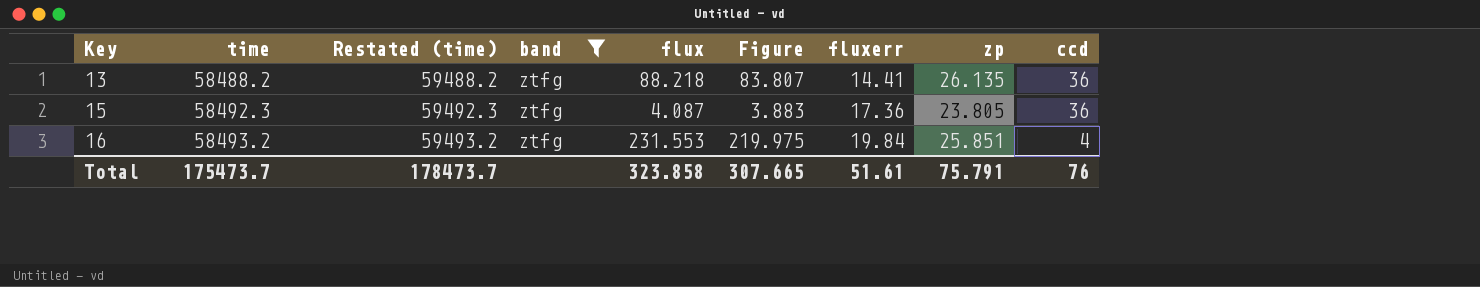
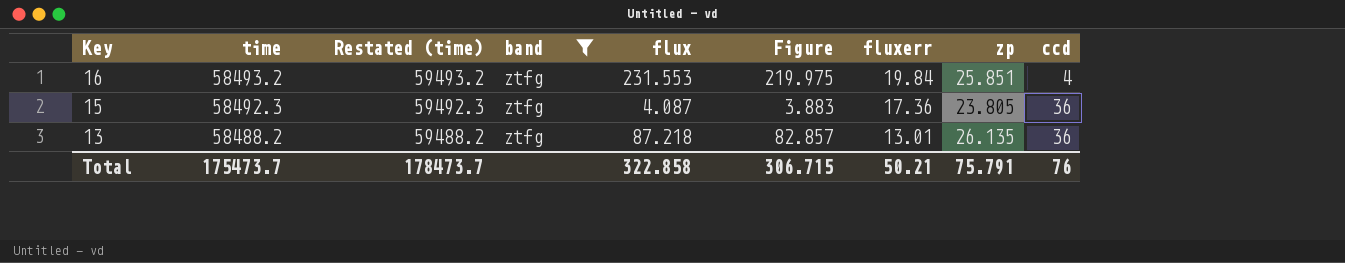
row order: Key ascending -> Key descending
13 | flux: 88.218 -> 87.218
13 | Figure: 83.807 -> 82.857
13 | fluxerr: 14.41 -> 13.01
Total | flux: 323.858 -> 322.858
Total | Figure: 307.665 -> 306.715
Total | fluxerr: 51.61 -> 50.21

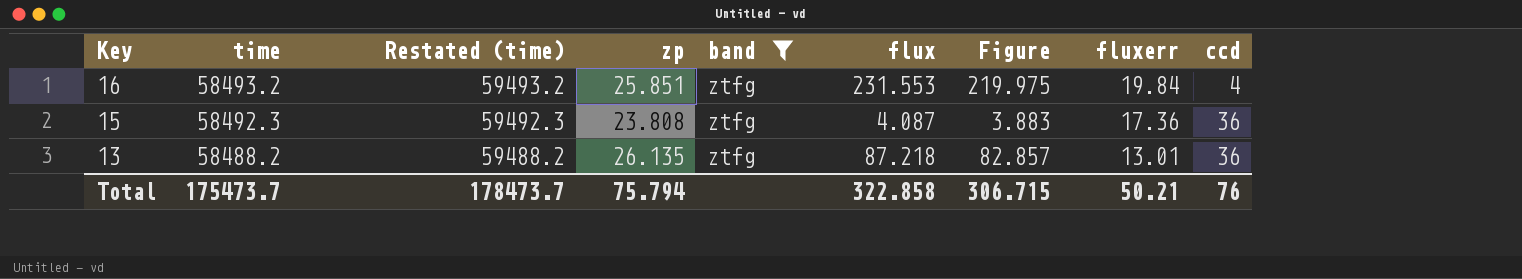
column zp | position: 8 -> 4
15 | zp: 23.805 -> 23.808
Total | zp: 75.791 -> 75.794

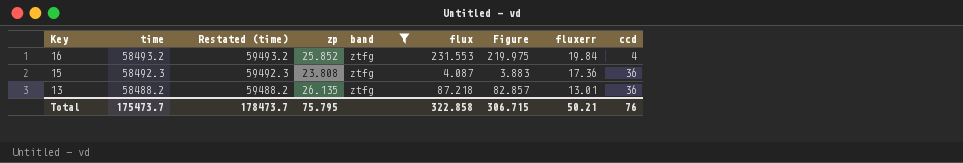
16 | zp: 25.851 -> 25.852
Total | zp: 75.794 -> 75.795

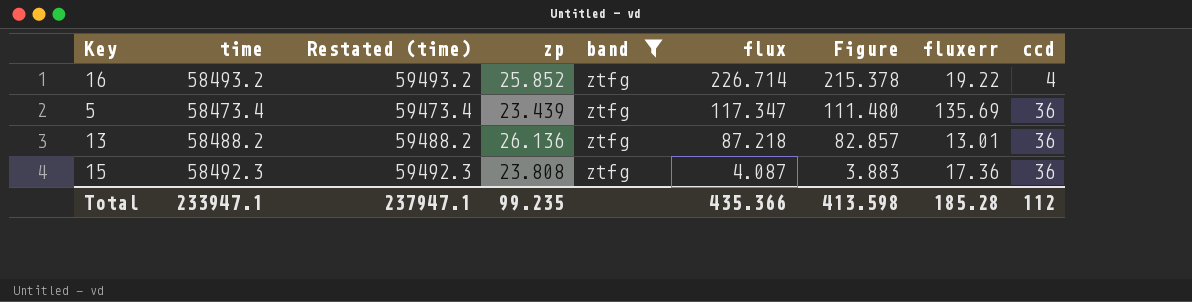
row order: Key descending -> flux descending
16 | flux: 231.553 -> 226.714
16 | Figure: 219.975 -> 215.378
16 | fluxerr: 19.84 -> 19.22
row 5: none -> 58473.4 | 59473.4 | 23.439 | ztfg | 117.347 | 111.480 | 135.69 | 36
13 | zp: 26.135 -> 26.136
Total | time: 175473.7 -> 233947.1
Total | Restated (time): 178473.7 -> 237947.1
Total | zp: 75.795 -> 99.235
Total | flux: 322.858 -> 435.366
Total | Figure: 306.715 -> 413.598
Total | fluxerr: 50.21 -> 185.28
Total | ccd: 76 -> 112

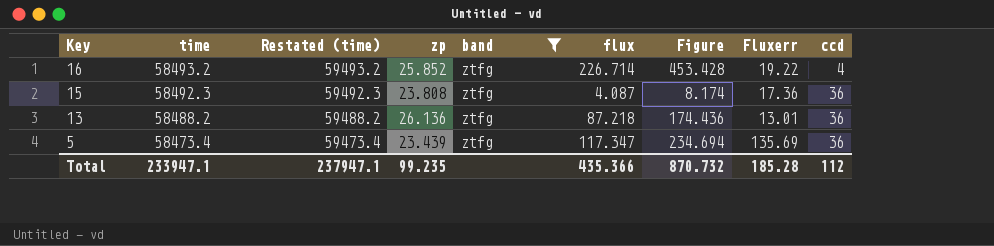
row order: flux descending -> Key descending
column Figure | formula: [flux] * 0.95 -> [flux] * 2
column name: fluxerr -> Fluxerr
Total | Figure: 413.598 -> 870.732

